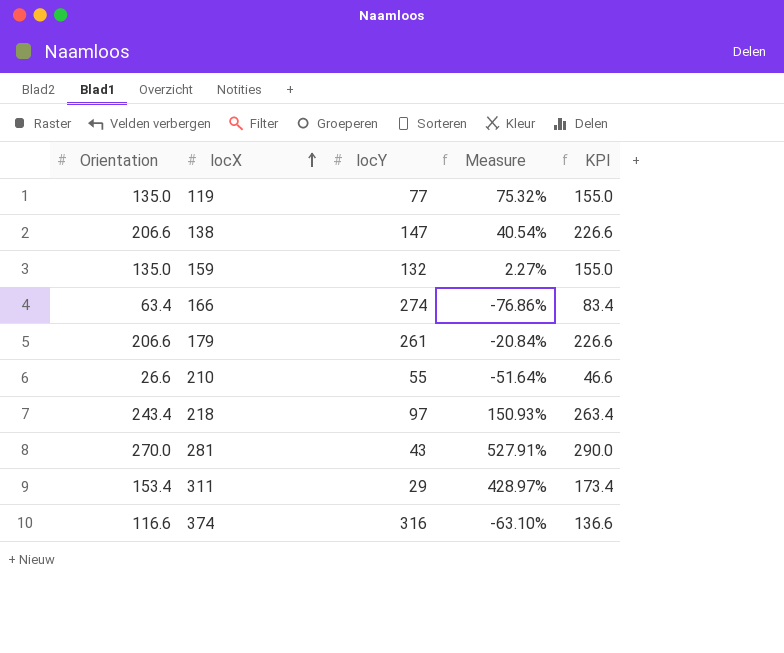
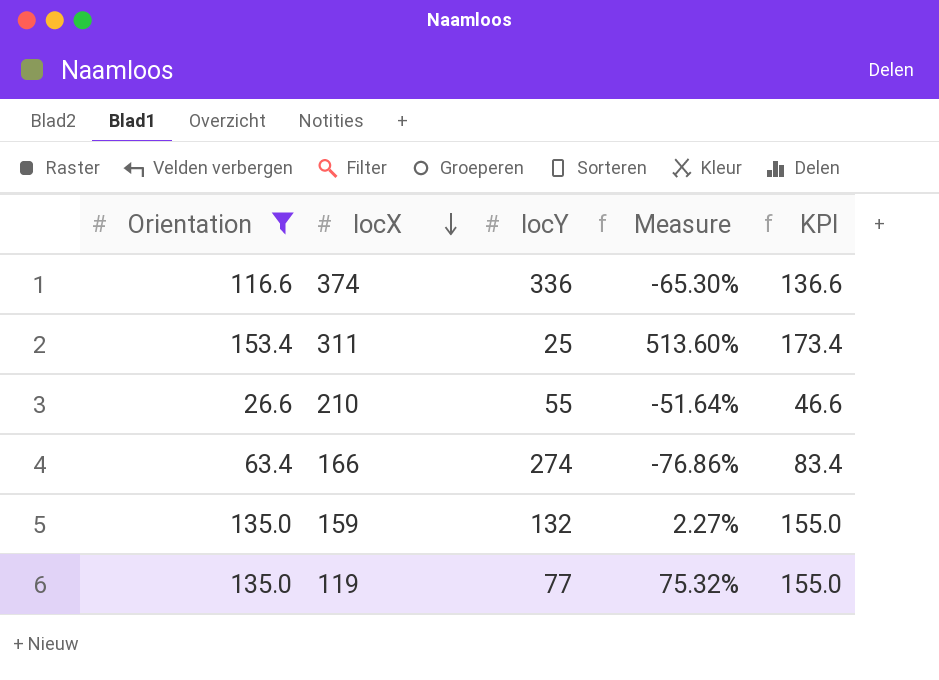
filter: none -> Orientation <= 153.4
row order: locX ascending -> locX descending
374 | locY: 316 -> 336
374 | Measure: -63.10% -> -65.30%
311 | locY: 29 -> 25
311 | Measure: 428.97% -> 513.60%

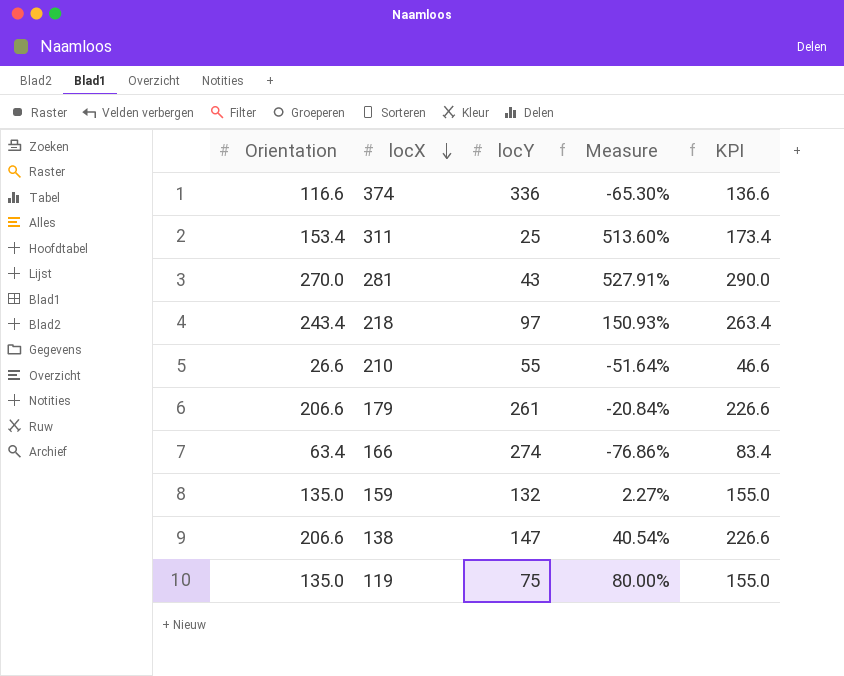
filter: Orientation <= 153.4 -> none
119 | locY: 77 -> 75
119 | Measure: 75.32% -> 80.00%

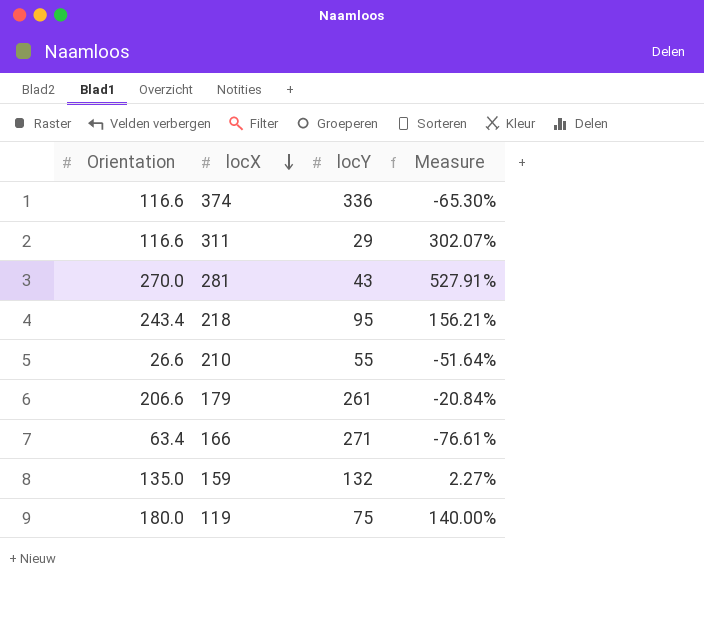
column KPI | formula: [Orientation] + 20 -> none
row 138: 206.6 | 147 | 40.54% | 226.6 -> none
311 | Orientation: 153.4 -> 116.6
311 | locY: 25 -> 29
311 | Measure: 513.60% -> 302.07%
218 | locY: 97 -> 95
218 | Measure: 150.93% -> 156.21%
166 | locY: 274 -> 271
166 | Measure: -76.86% -> -76.61%
119 | Orientation: 135.0 -> 180.0
119 | Measure: 80.00% -> 140.00%

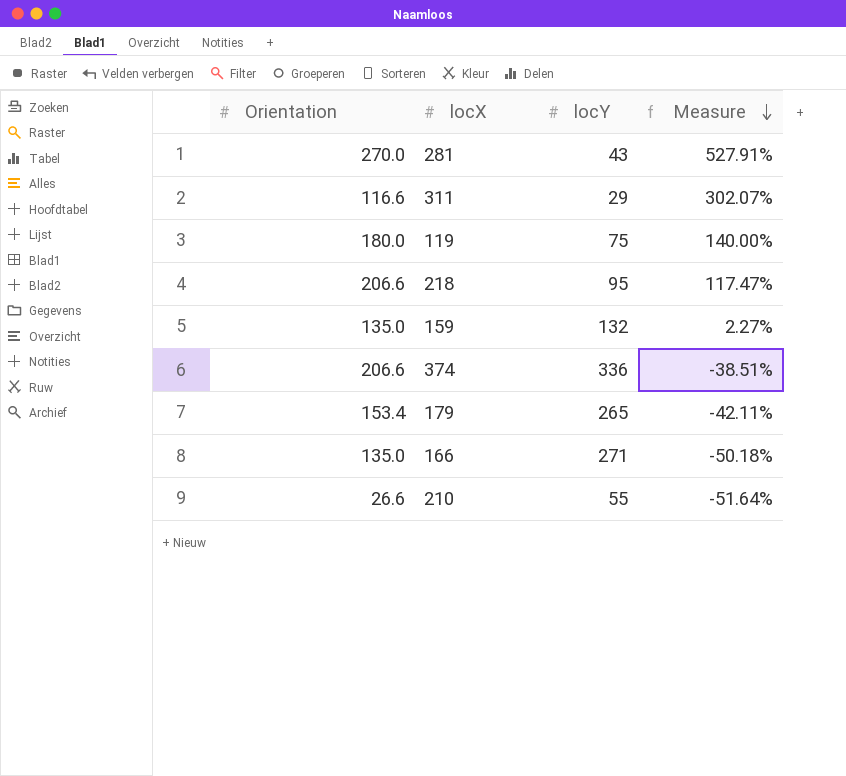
row order: locX descending -> Measure descending
218 | Orientation: 243.4 -> 206.6
218 | Measure: 156.21% -> 117.47%
374 | Orientation: 116.6 -> 206.6
374 | Measure: -65.30% -> -38.51%
179 | Orientation: 206.6 -> 153.4
179 | locY: 261 -> 265
179 | Measure: -20.84% -> -42.11%
166 | Orientation: 63.4 -> 135.0
166 | Measure: -76.61% -> -50.18%

